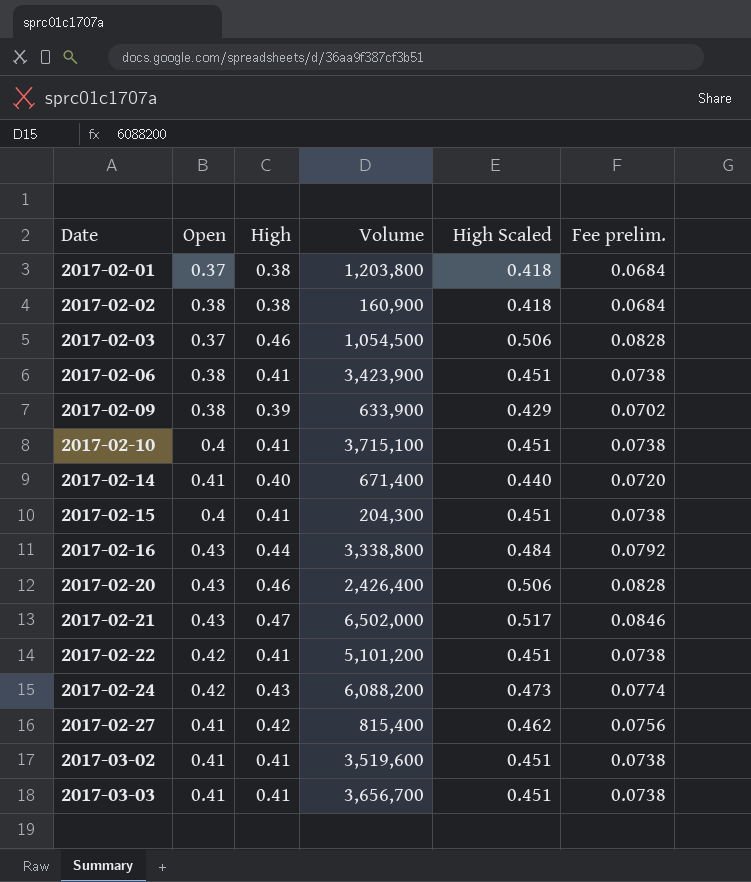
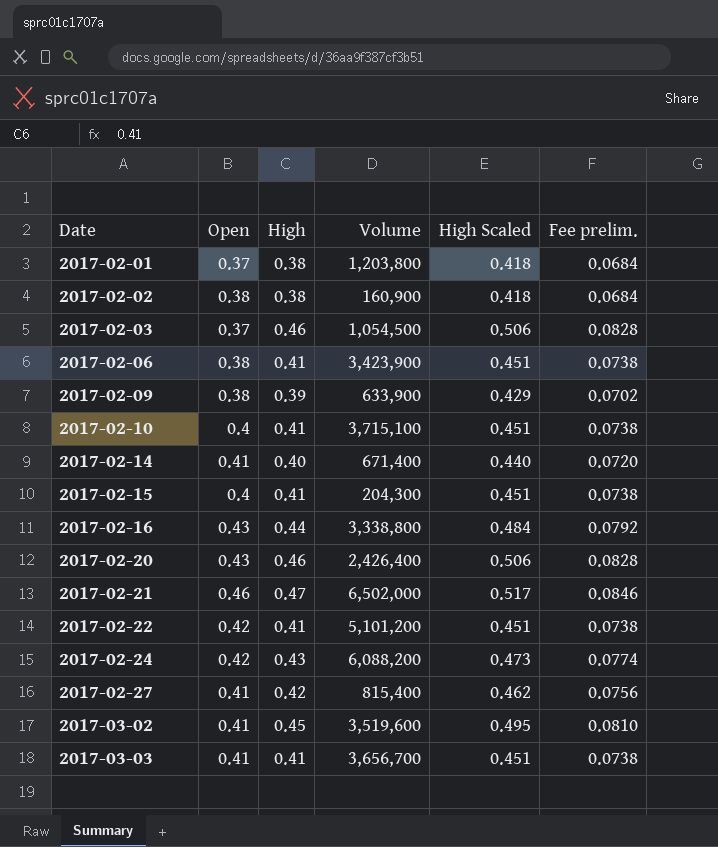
2017-02-21 | Open: 0.43 -> 0.46
2017-03-02 | High: 0.41 -> 0.45
2017-03-02 | High Scaled: 0.451 -> 0.495
2017-03-02 | Fee prelim.: 0.0738 -> 0.0810

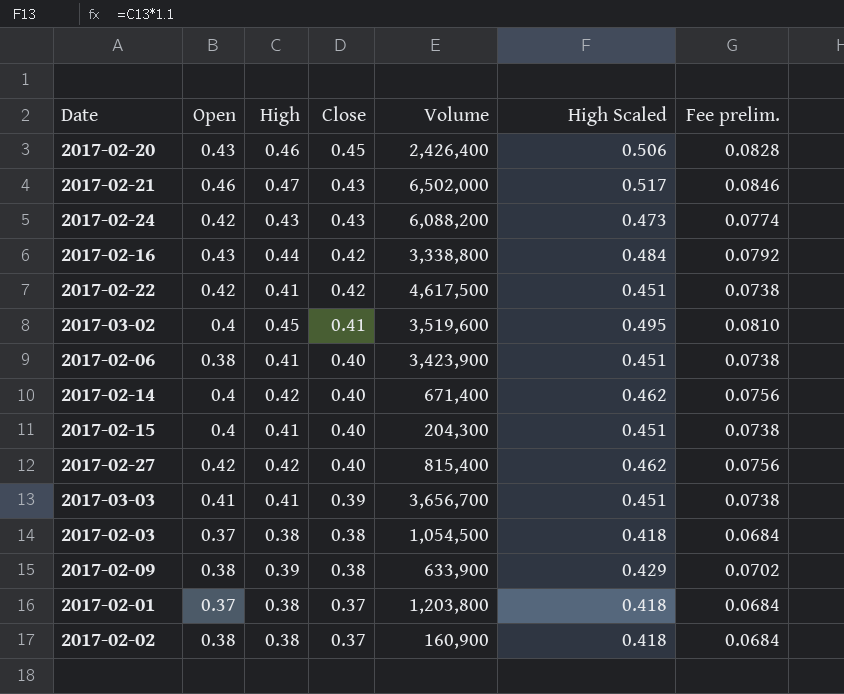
row order: Date ascending -> Close descending
column Close | position: none -> 4
row 2017-02-10: 0.4 | 0.41 | 3,715,100 | 0.451 | 0.0738 -> none
2017-02-22 | Volume: 5,101,200 -> 4,617,500
2017-03-02 | Open: 0.41 -> 0.4
2017-02-14 | Open: 0.41 -> 0.4
2017-02-14 | High: 0.40 -> 0.42
2017-02-14 | High Scaled: 0.440 -> 0.462
2017-02-14 | Fee prelim.: 0.0720 -> 0.0756
2017-02-27 | Open: 0.41 -> 0.42
2017-02-03 | High: 0.46 -> 0.38
2017-02-03 | High Scaled: 0.506 -> 0.418
2017-02-03 | Fee prelim.: 0.0828 -> 0.0684

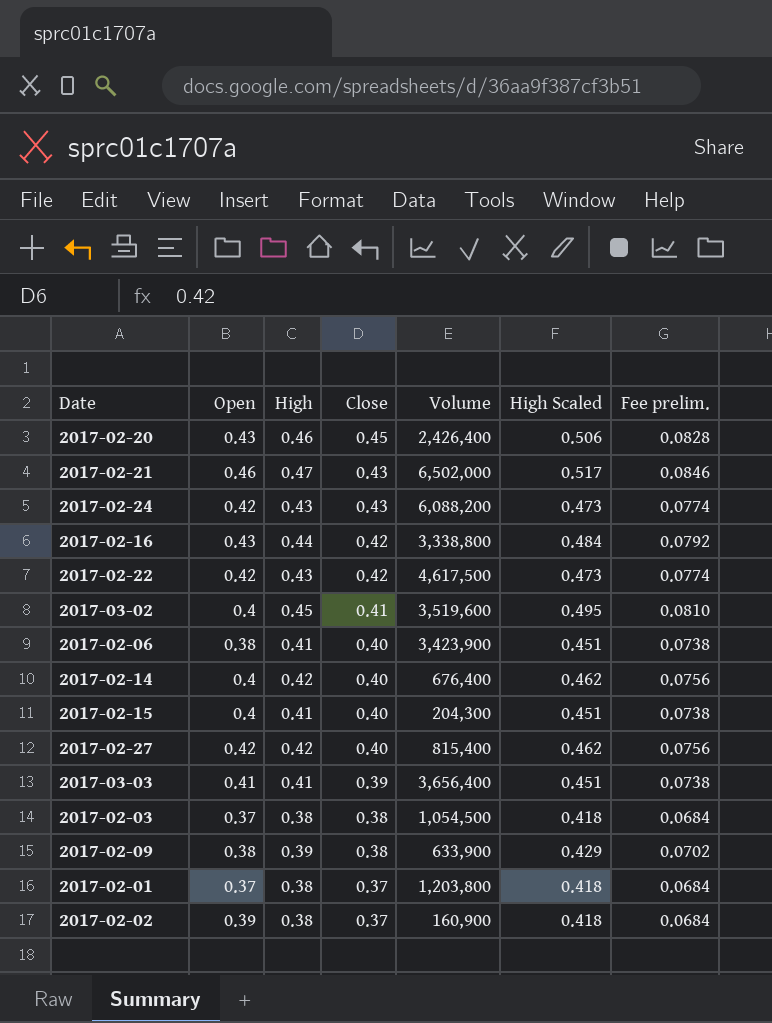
2017-02-22 | High: 0.41 -> 0.43
2017-02-22 | High Scaled: 0.451 -> 0.473
2017-02-22 | Fee prelim.: 0.0738 -> 0.0774
2017-02-14 | Volume: 671,400 -> 676,400
2017-03-03 | Volume: 3,656,700 -> 3,656,400
2017-02-02 | Open: 0.38 -> 0.39

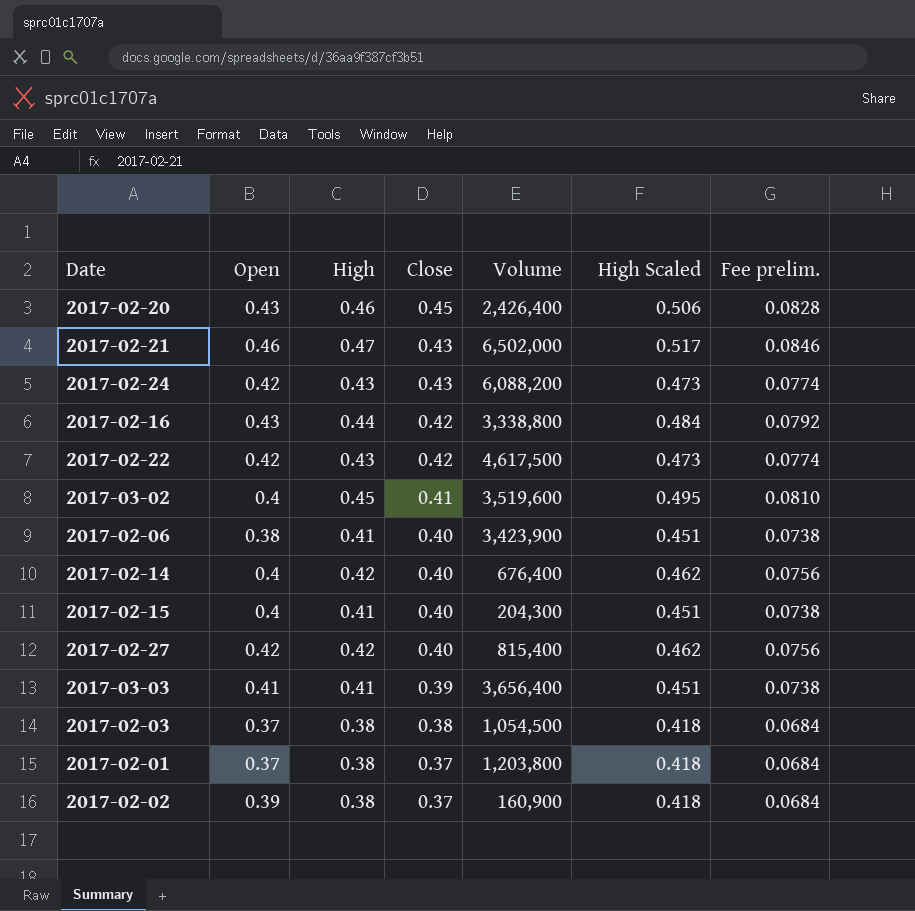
row 2017-02-09: 0.38 | 0.39 | 0.38 | 633,900 | 0.429 | 0.0702 -> none

